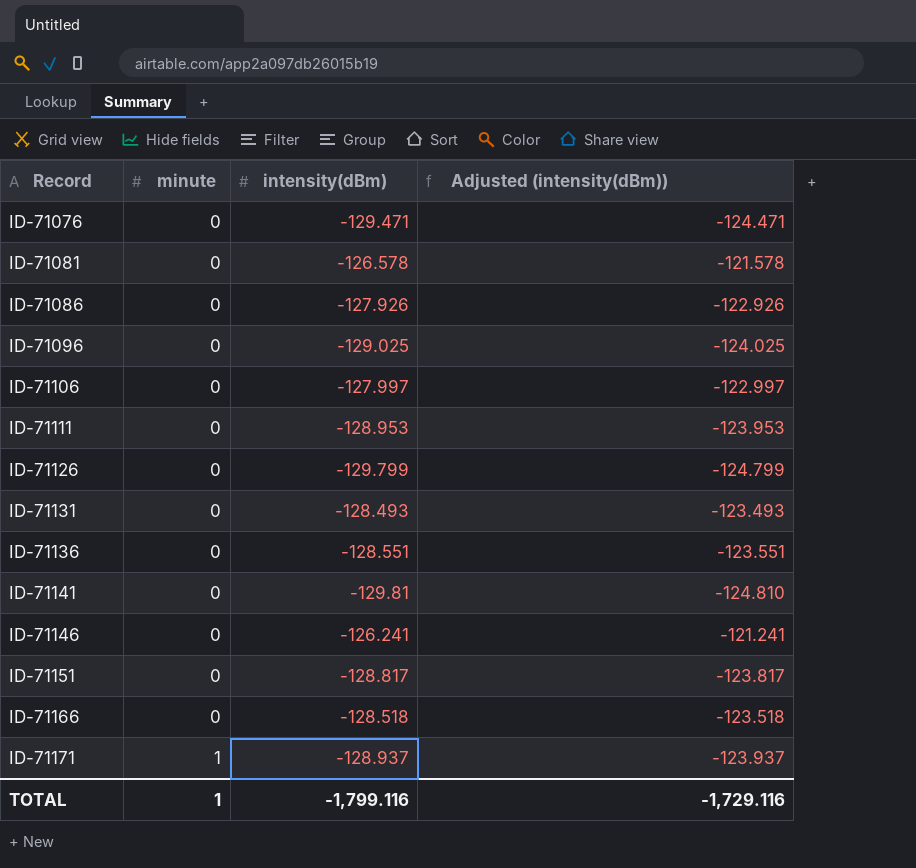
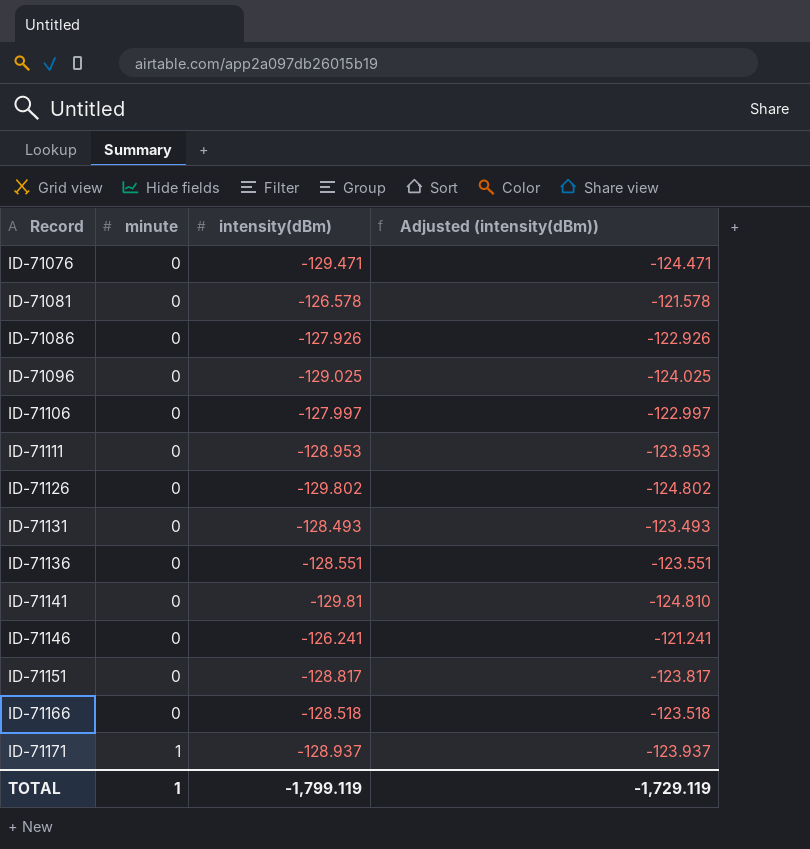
ID-71126 | intensity(dBm): -129.799 -> -129.802
ID-71126 | Adjusted (intensity(dBm)): -124.799 -> -124.802
TOTAL | intensity(dBm): -1,799.116 -> -1,799.119
TOTAL | Adjusted (intensity(dBm)): -1,729.116 -> -1,729.119

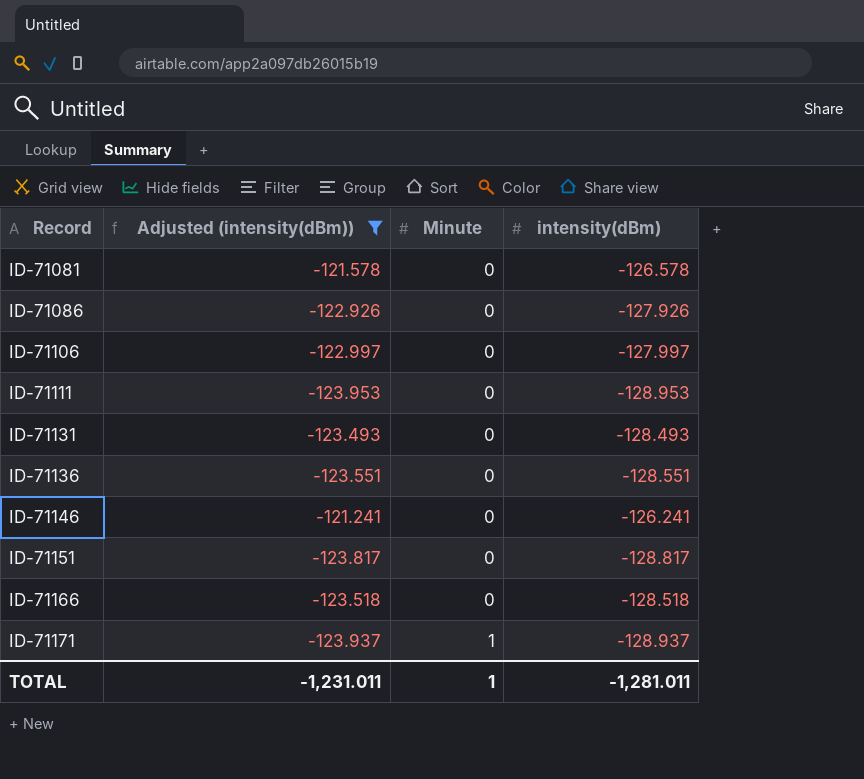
filter: none -> Adjusted (intensity(dBm)) >= -123.953
column Adjusted (intensity(dBm)) | position: 4 -> 2
column name: minute -> Minute
TOTAL | Adjusted (intensity(dBm)): -1,729.119 -> -1,231.011
TOTAL | intensity(dBm): -1,799.119 -> -1,281.011

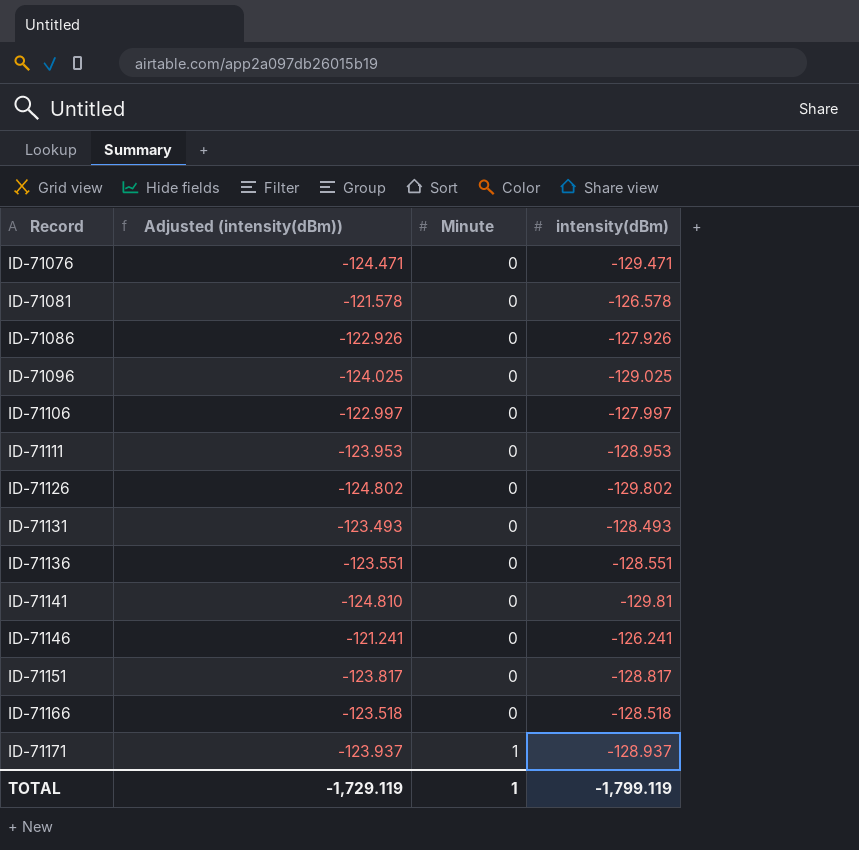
filter: Adjusted (intensity(dBm)) >= -123.953 -> none
TOTAL | Adjusted (intensity(dBm)): -1,231.011 -> -1,729.119
TOTAL | intensity(dBm): -1,281.011 -> -1,799.119

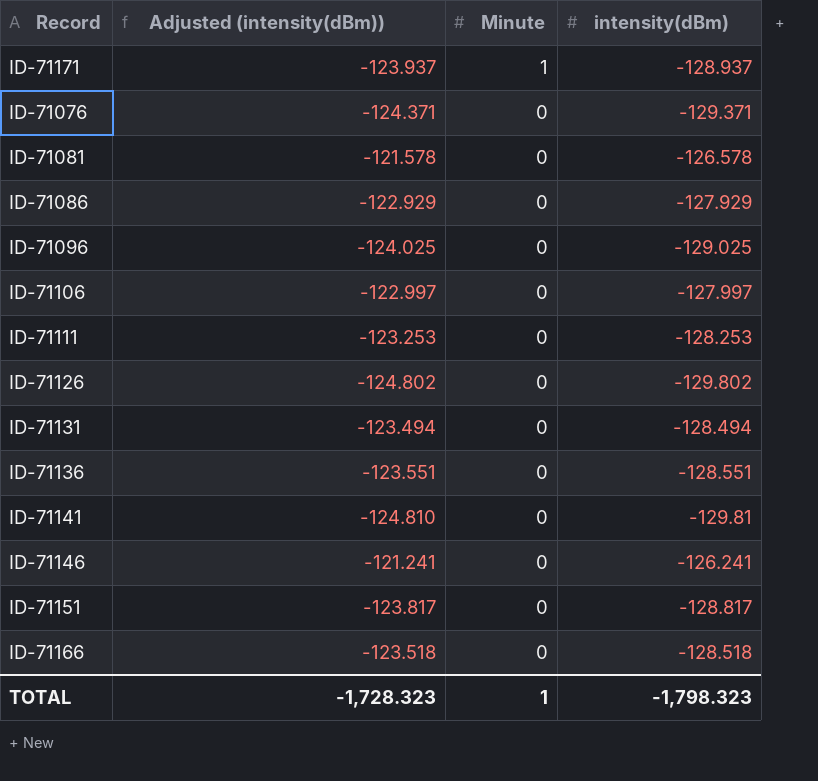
row order: Record ascending -> Minute descending
ID-71076 | Adjusted (intensity(dBm)): -124.471 -> -124.371
ID-71076 | intensity(dBm): -129.471 -> -129.371
ID-71086 | Adjusted (intensity(dBm)): -122.926 -> -122.929
ID-71086 | intensity(dBm): -127.926 -> -127.929
ID-71111 | Adjusted (intensity(dBm)): -123.953 -> -123.253
ID-71111 | intensity(dBm): -128.953 -> -128.253
ID-71131 | Adjusted (intensity(dBm)): -123.493 -> -123.494
ID-71131 | intensity(dBm): -128.493 -> -128.494
TOTAL | Adjusted (intensity(dBm)): -1,729.119 -> -1,728.323
TOTAL | intensity(dBm): -1,799.119 -> -1,798.323

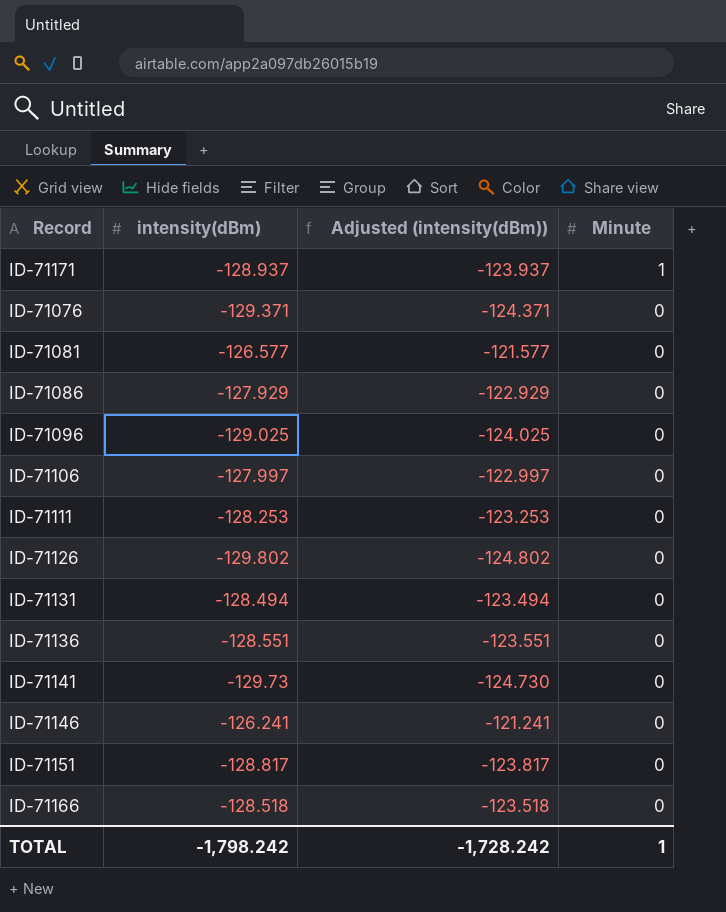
column intensity(dBm) | position: 4 -> 2
ID-71081 | intensity(dBm): -126.578 -> -126.577
ID-71081 | Adjusted (intensity(dBm)): -121.578 -> -121.577
ID-71141 | intensity(dBm): -129.81 -> -129.73
ID-71141 | Adjusted (intensity(dBm)): -124.810 -> -124.730
TOTAL | intensity(dBm): -1,798.323 -> -1,798.242
TOTAL | Adjusted (intensity(dBm)): -1,728.323 -> -1,728.242

